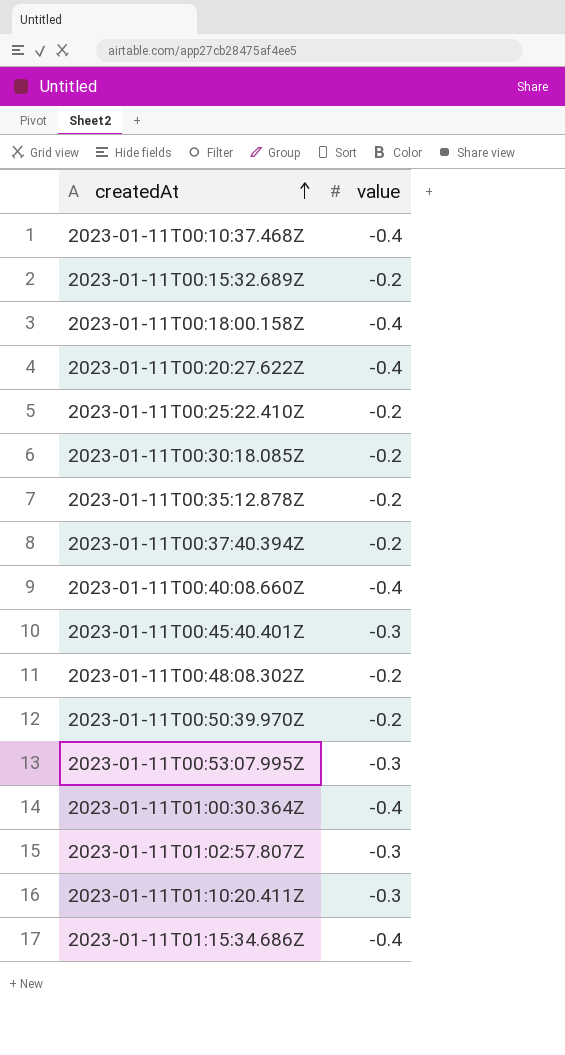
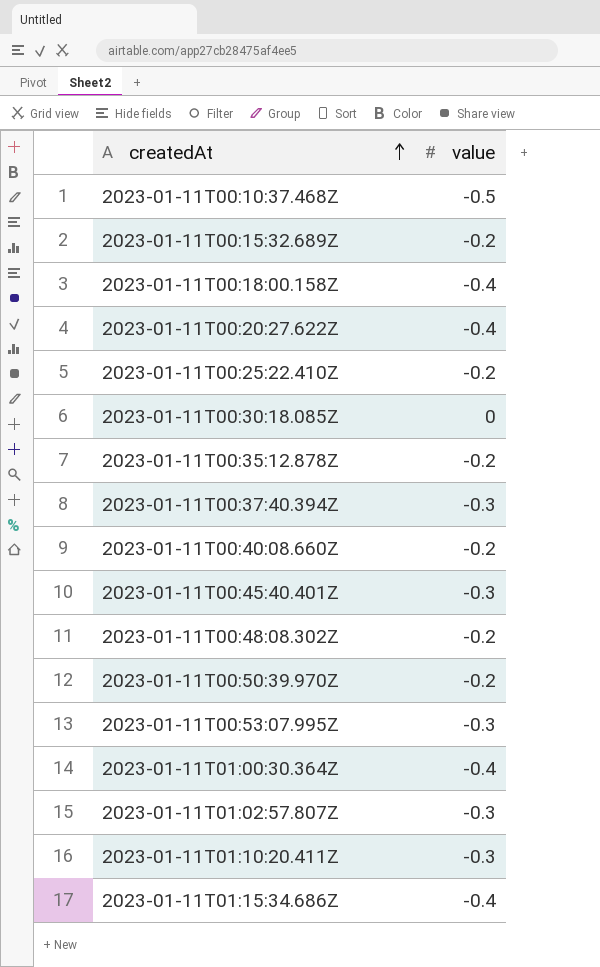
2023-01-11T00:10:37.468Z | value: -0.4 -> -0.5
2023-01-11T00:30:18.085Z | value: -0.2 -> 0
2023-01-11T00:37:40.394Z | value: -0.2 -> -0.3
2023-01-11T00:40:08.660Z | value: -0.4 -> -0.2

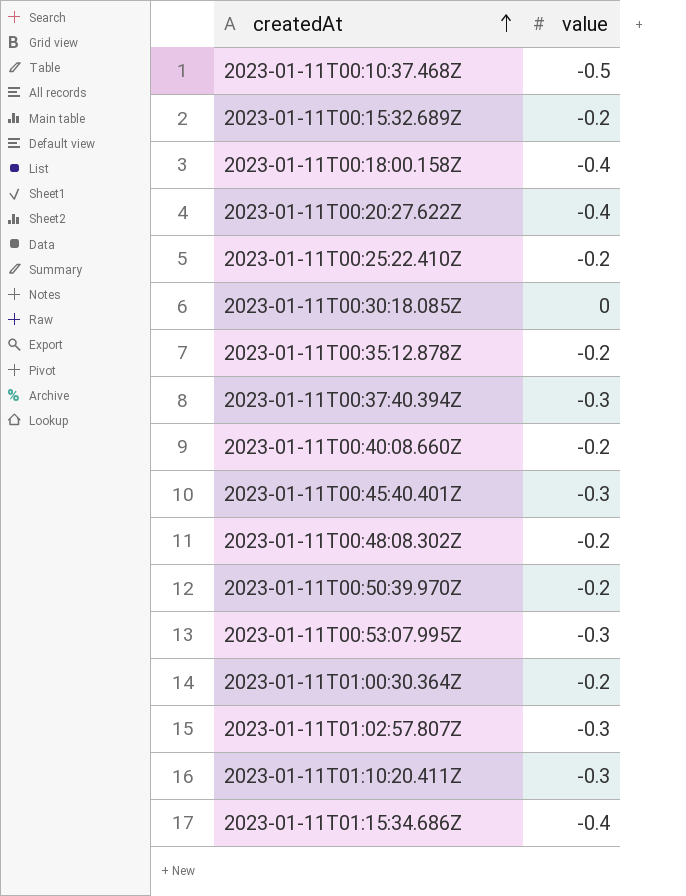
2023-01-11T01:00:30.364Z | value: -0.4 -> -0.2

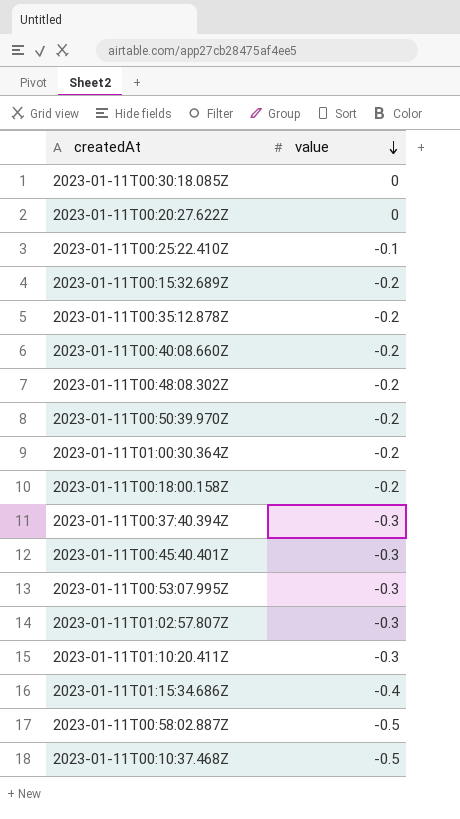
row order: createdAt ascending -> value descending
2023-01-11T00:20:27.622Z | value: -0.4 -> 0
2023-01-11T00:25:22.410Z | value: -0.2 -> -0.1
2023-01-11T00:18:00.158Z | value: -0.4 -> -0.2
row 2023-01-11T00:58:02.887Z: none -> -0.5

